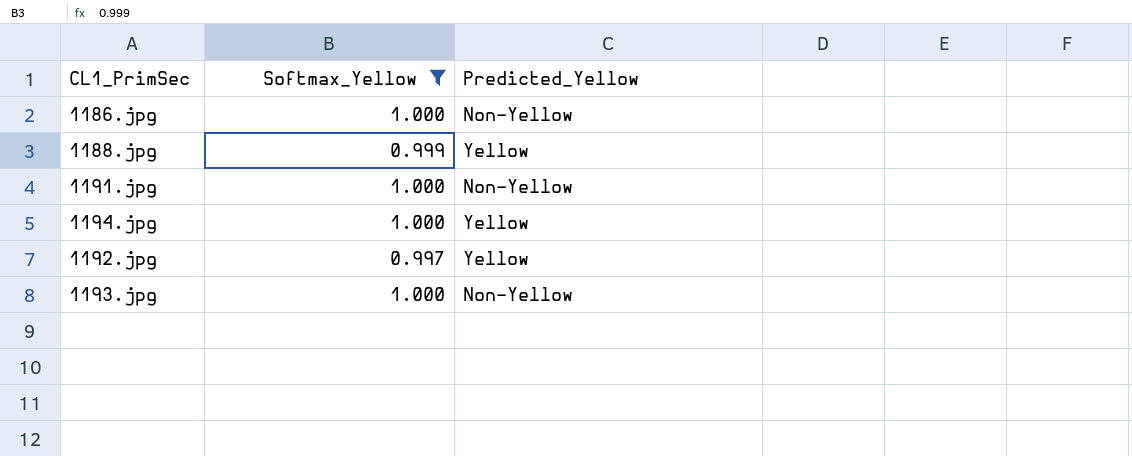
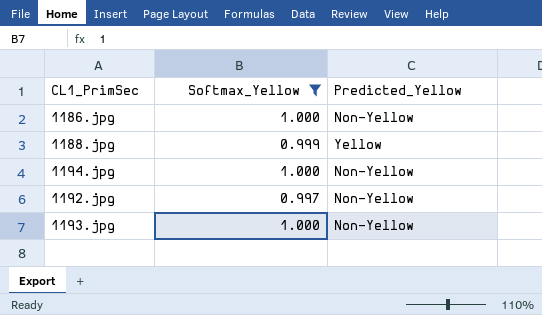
row 1191.jpg: 1.000 | Non-Yellow -> none
1194.jpg | Predicted_Yellow: Yellow -> Non-Yellow
1192.jpg | Predicted_Yellow: Yellow -> Non-Yellow

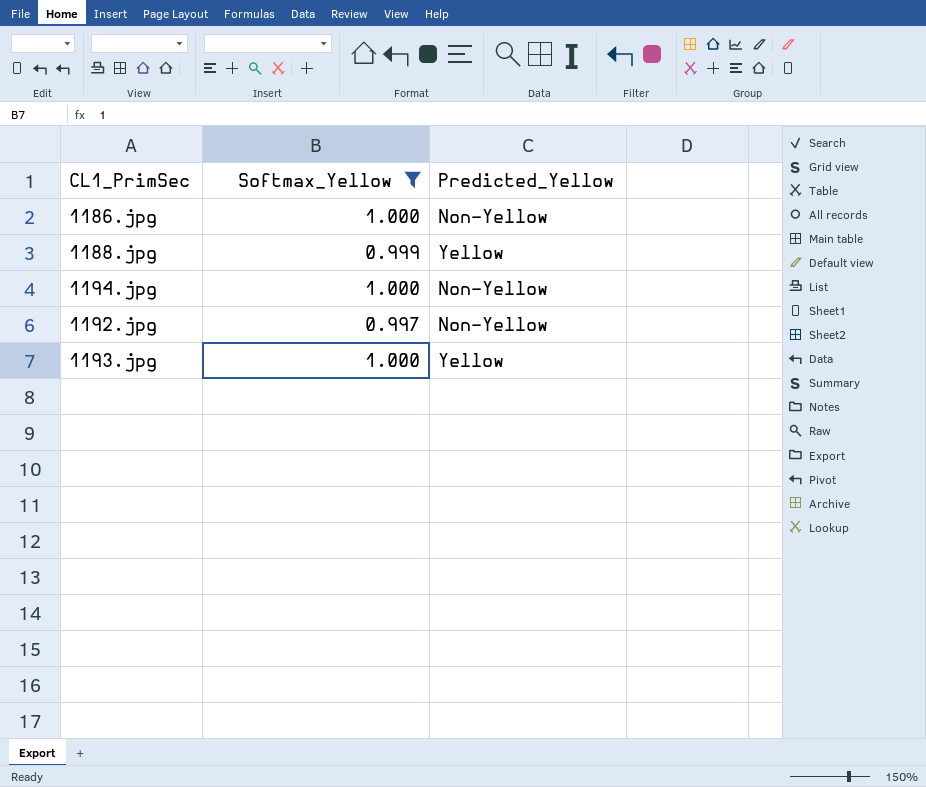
1193.jpg | Predicted_Yellow: Non-Yellow -> Yellow

